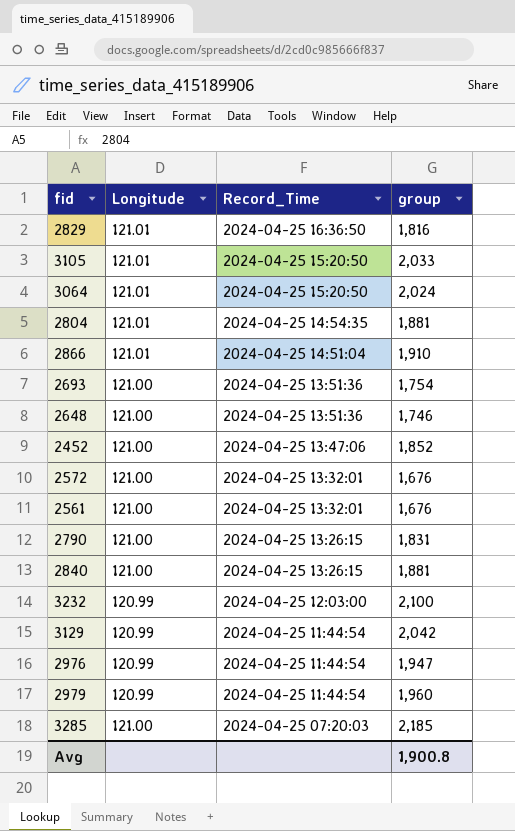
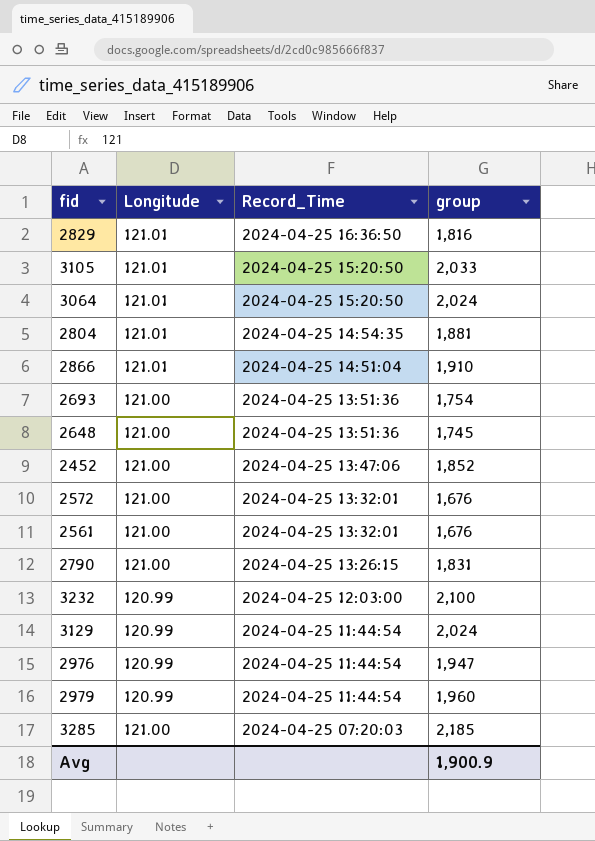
row 2840: 121.00 | 2024-04-25 13:26:15 | 1,881 -> none
2648 | group: 1,746 -> 1,745
3129 | group: 2,042 -> 2,024
Avg | group: 1,900.8 -> 1,900.9

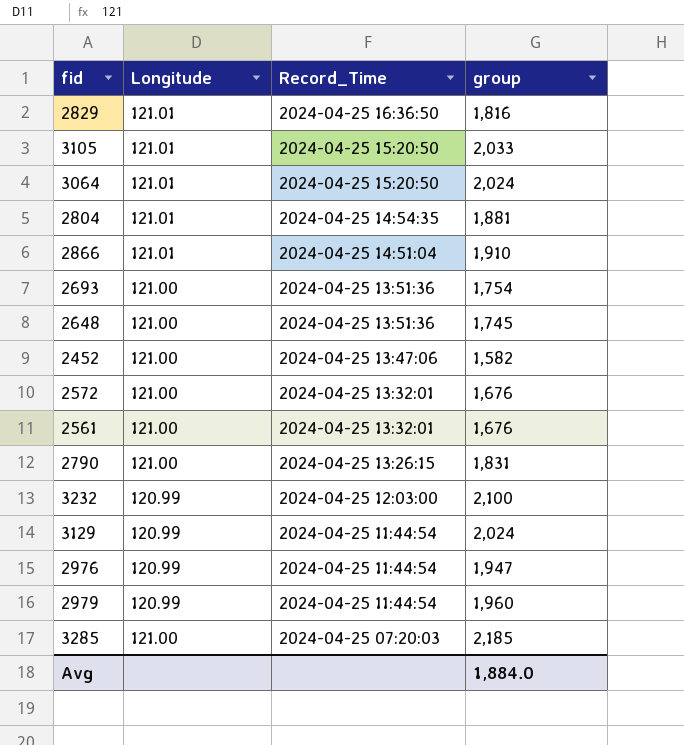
2452 | group: 1,852 -> 1,582
Avg | group: 1,900.9 -> 1,884.0

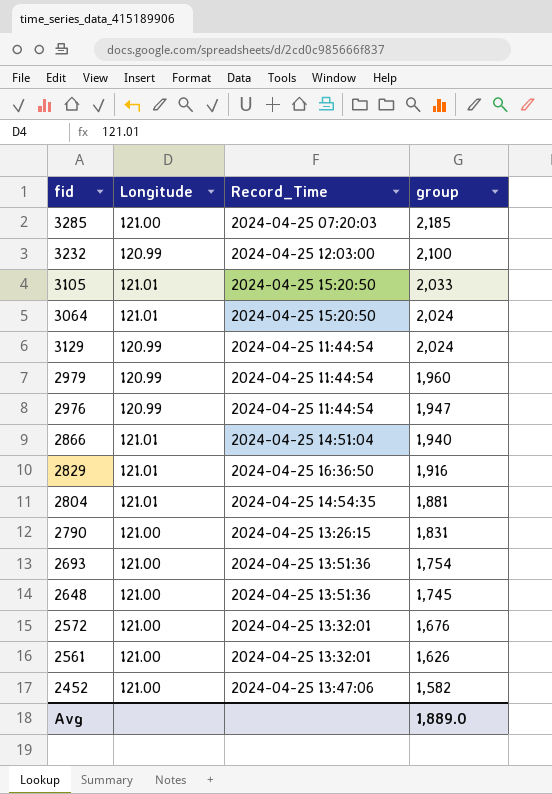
row order: Record_Time descending -> group descending
2866 | group: 1,910 -> 1,940
2829 | group: 1,816 -> 1,916
2561 | group: 1,676 -> 1,626
Avg | group: 1,884.0 -> 1,889.0

